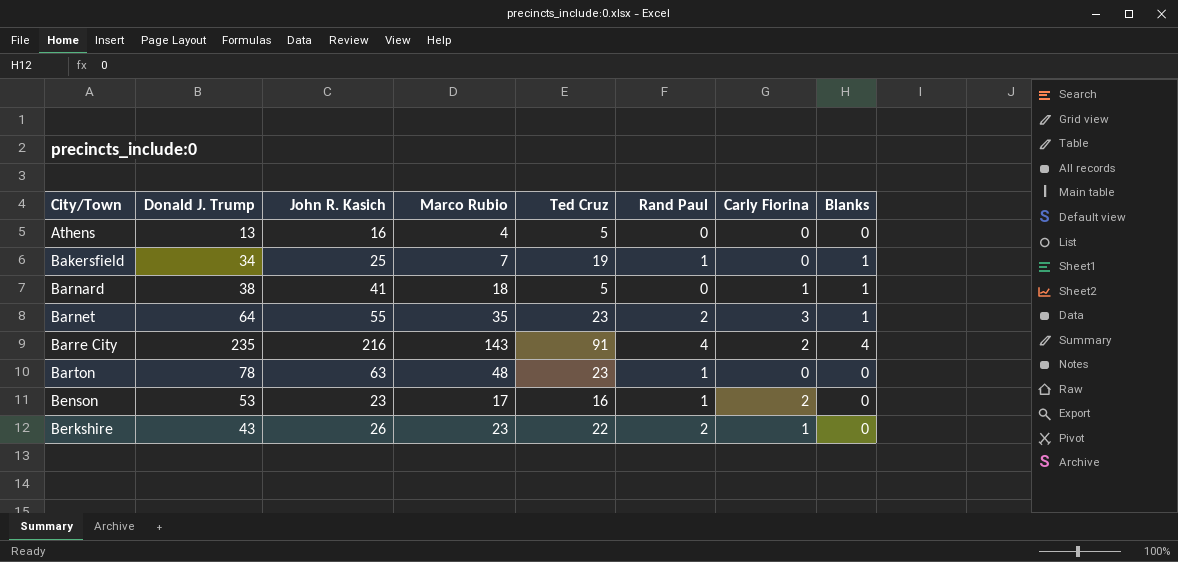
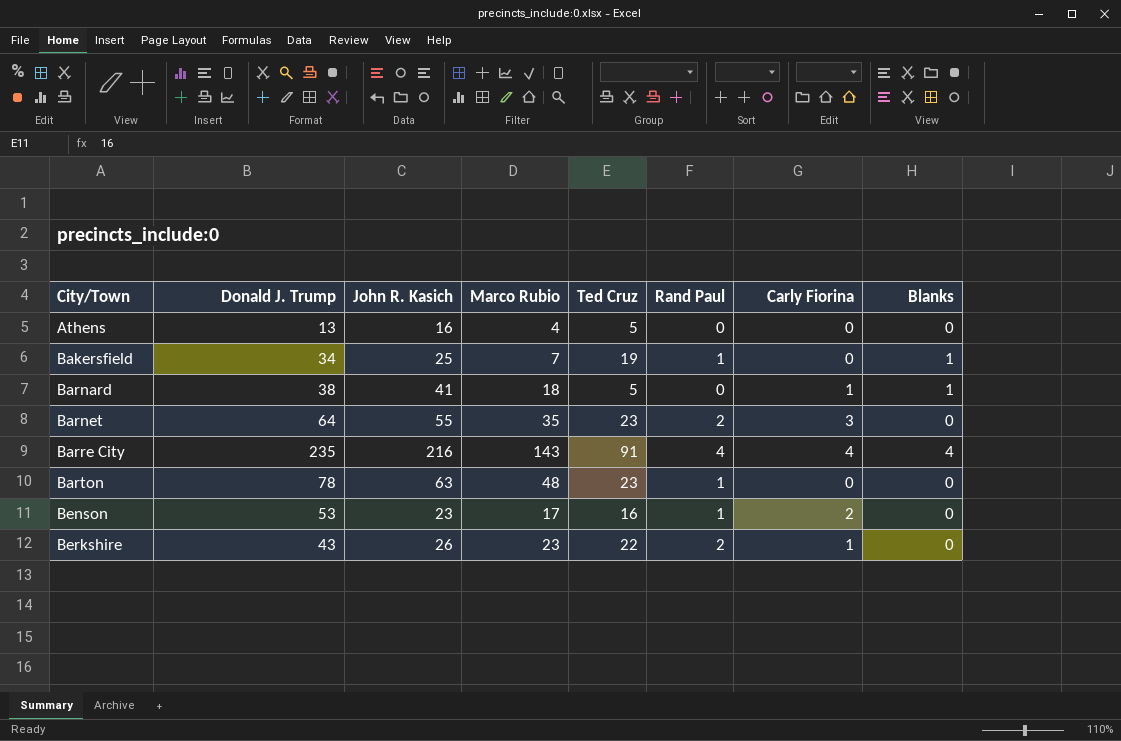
Barnet | Blanks: 1 -> 0
Barre City | Carly Fiorina: 2 -> 4

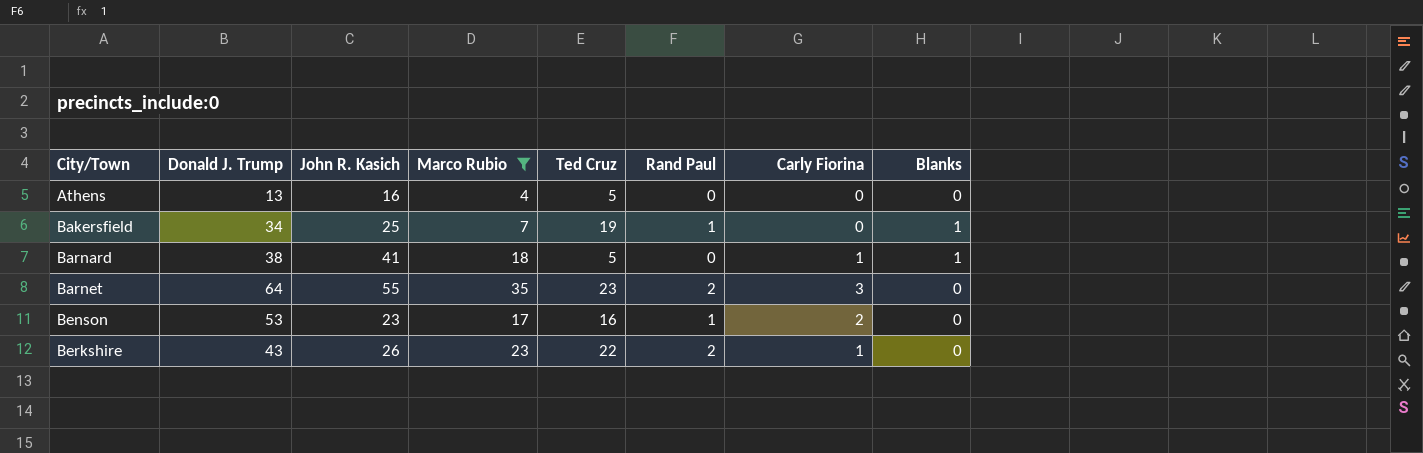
filter: none -> Marco Rubio <= 35

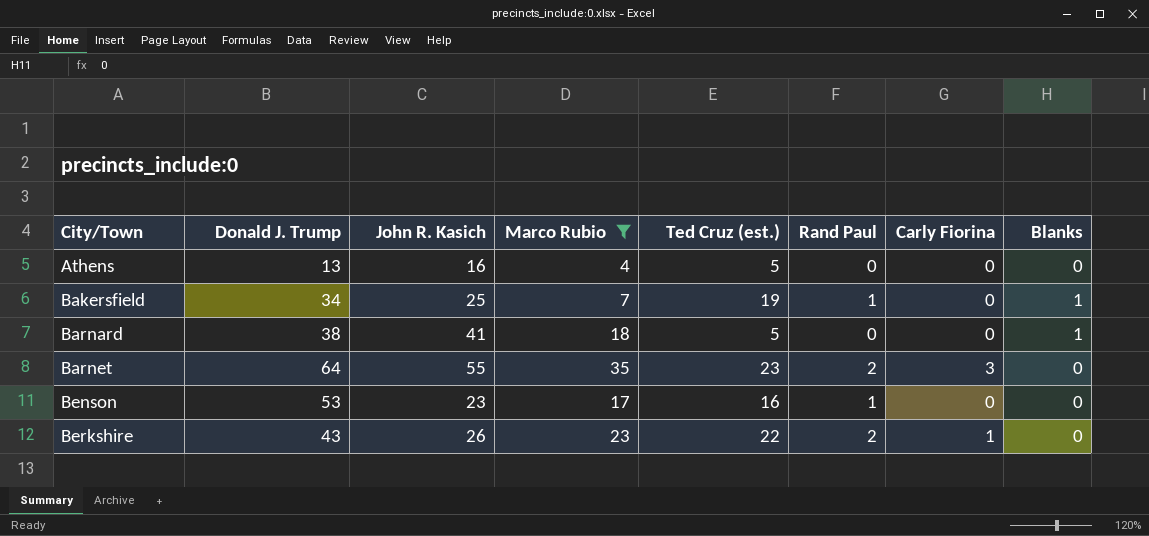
column name: Ted Cruz -> Ted Cruz (est.)
Barnard | Carly Fiorina: 1 -> 0
Benson | Carly Fiorina: 2 -> 0

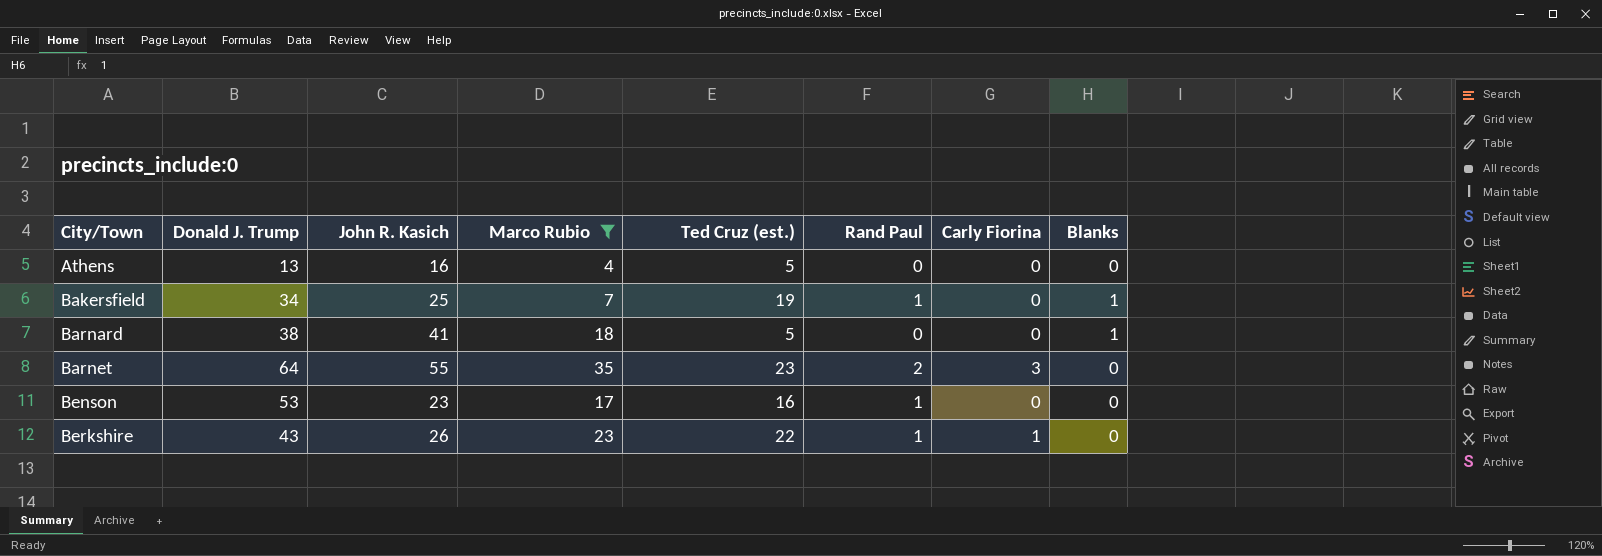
Berkshire | Rand Paul: 2 -> 1

